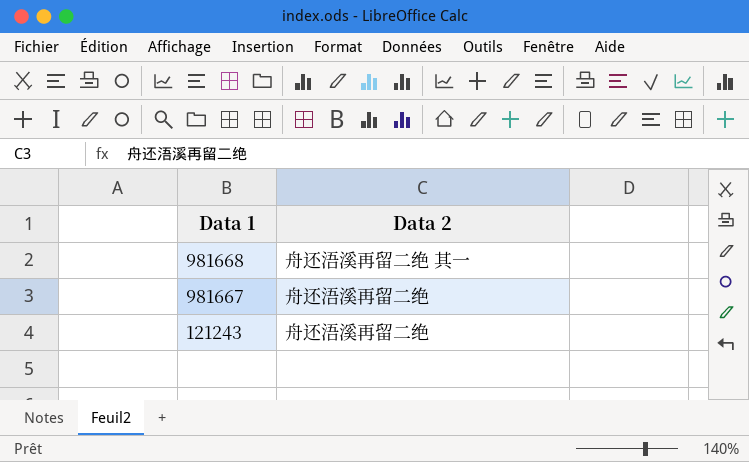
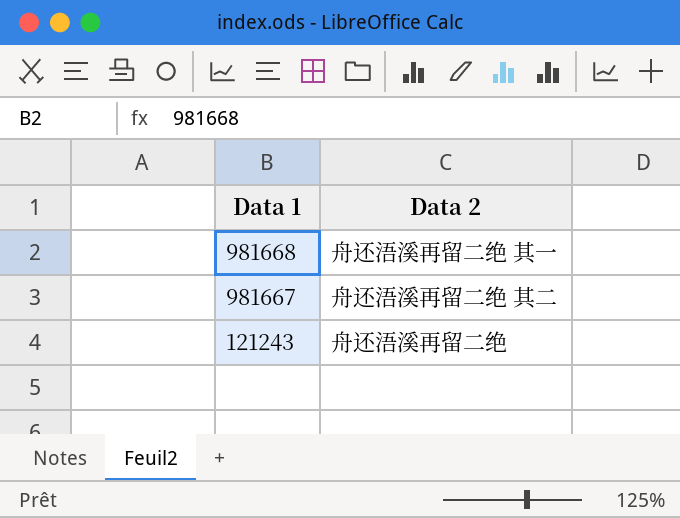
981667 | Data 2: 舟还浯溪再留二绝 -> 舟还浯溪再留二绝 其二

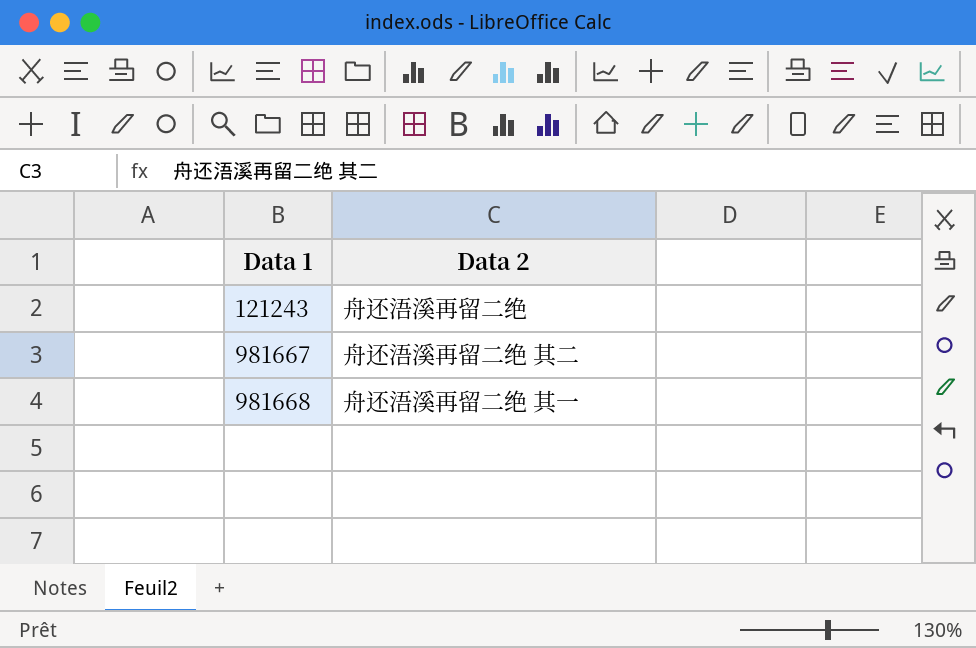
row order: Data 1 descending -> Data 1 ascending

